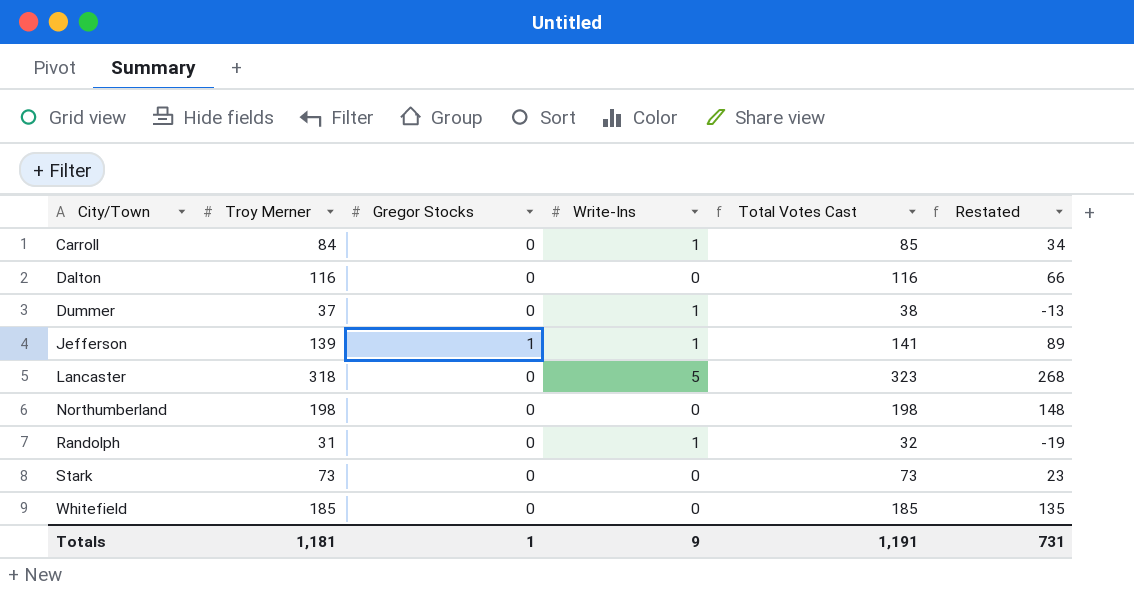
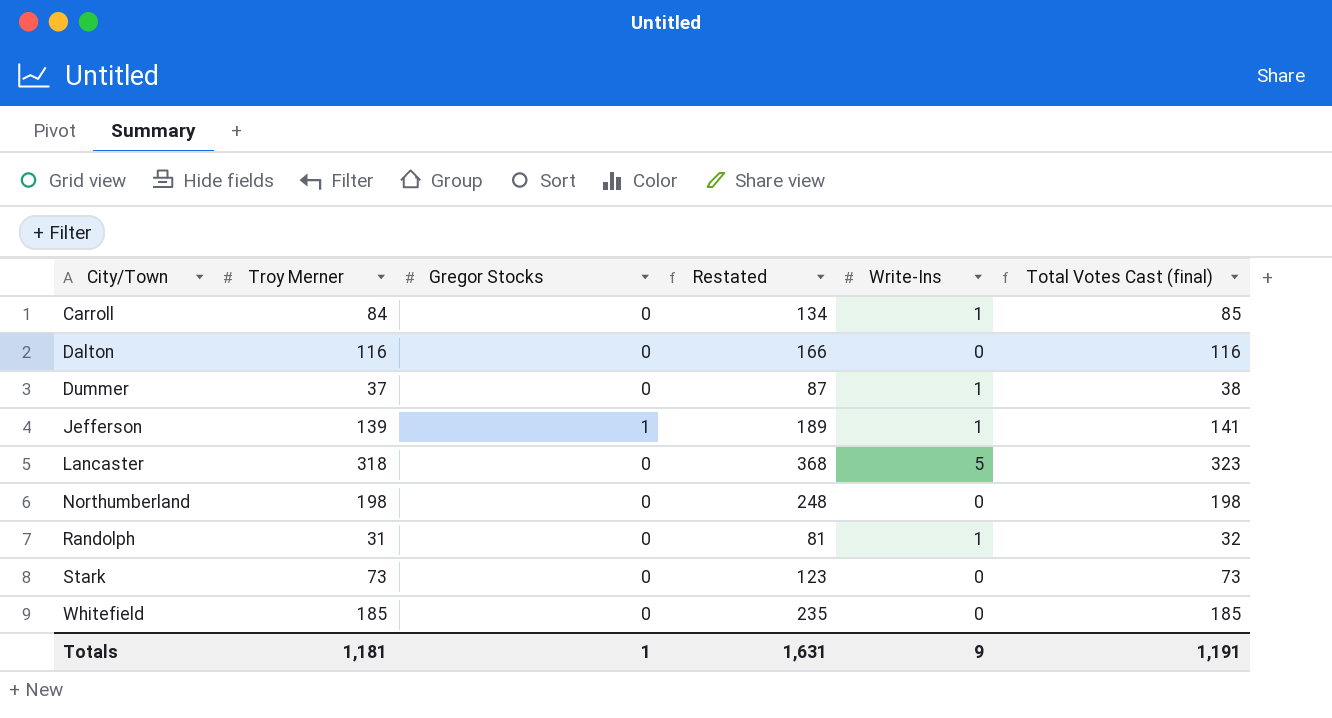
column Restated | formula: [Troy Merner] - 50 -> [Troy Merner] + 50
column Restated | position: 6 -> 4
column name: Total Votes Cast -> Total Votes Cast (final)
Totals | Restated: 731 -> 1,631

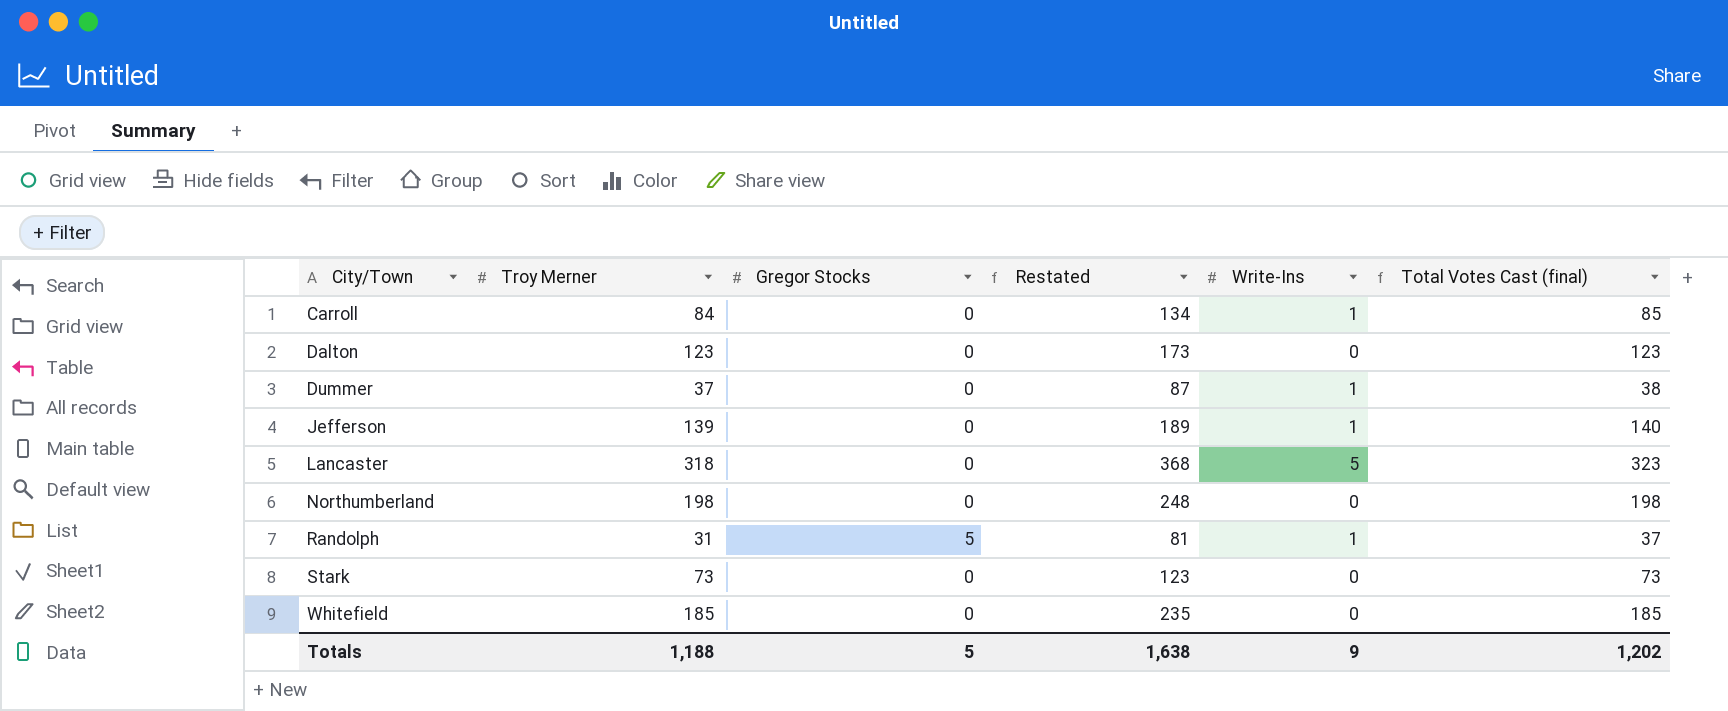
Dalton | Troy Merner: 116 -> 123
Dalton | Restated: 166 -> 173
Dalton | Total Votes Cast (final): 116 -> 123
Jefferson | Gregor Stocks: 1 -> 0
Jefferson | Total Votes Cast (final): 141 -> 140
Randolph | Gregor Stocks: 0 -> 5
Randolph | Total Votes Cast (final): 32 -> 37
Totals | Troy Merner: 1,181 -> 1,188
Totals | Gregor Stocks: 1 -> 5
Totals | Restated: 1,631 -> 1,638
Totals | Total Votes Cast (final): 1,191 -> 1,202

